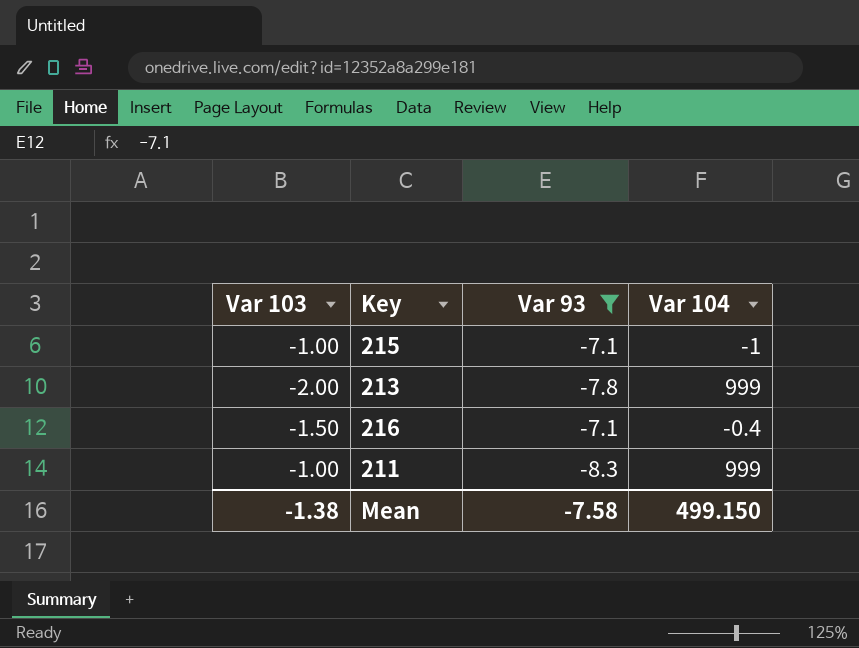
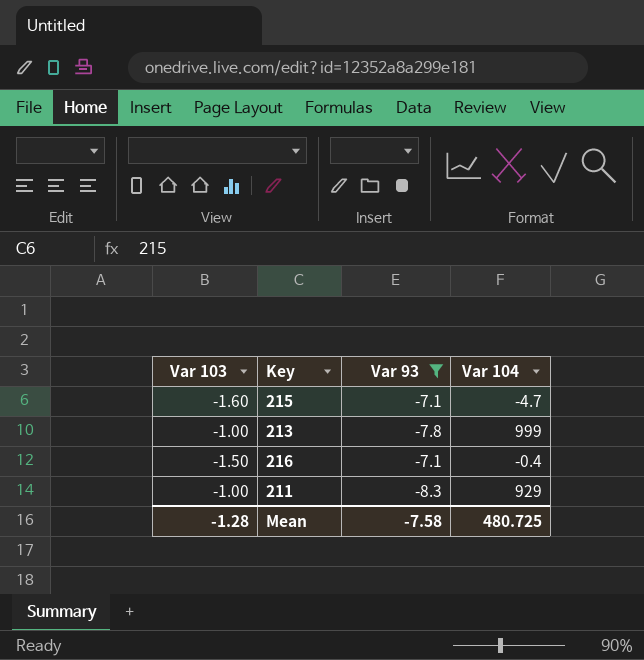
215 | Var 103: -1.00 -> -1.60
215 | Var 104: -1 -> -4.7
213 | Var 103: -2.00 -> -1.00
211 | Var 104: 999 -> 929
Mean | Var 103: -1.38 -> -1.28
Mean | Var 104: 499.150 -> 480.725

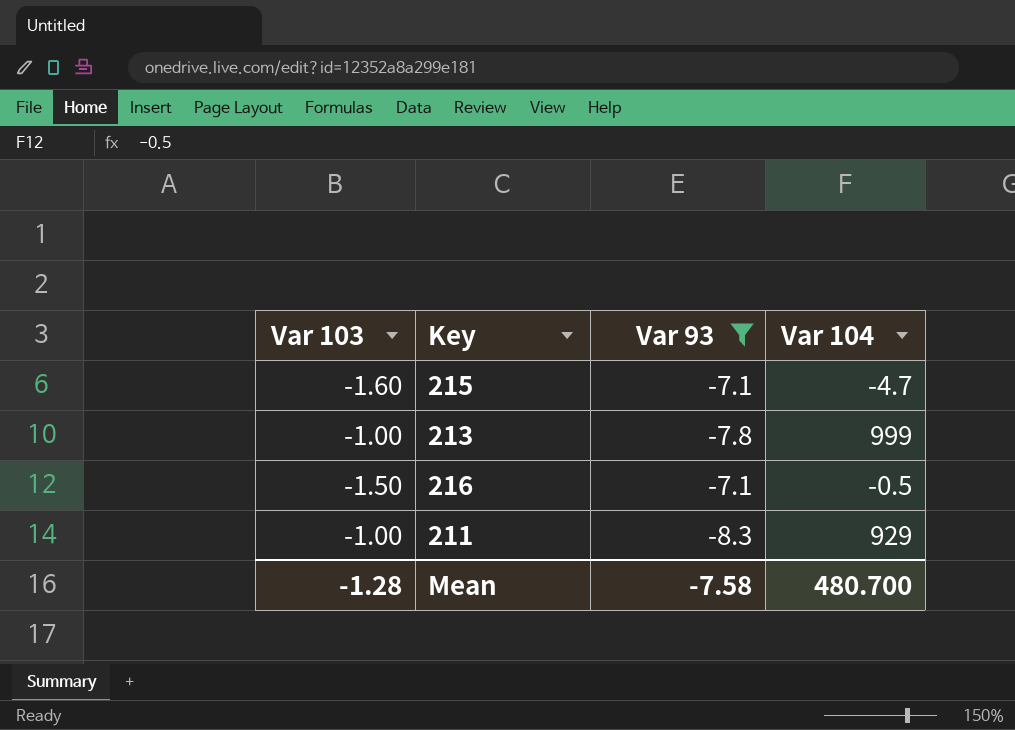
216 | Var 104: -0.4 -> -0.5
Mean | Var 104: 480.725 -> 480.700

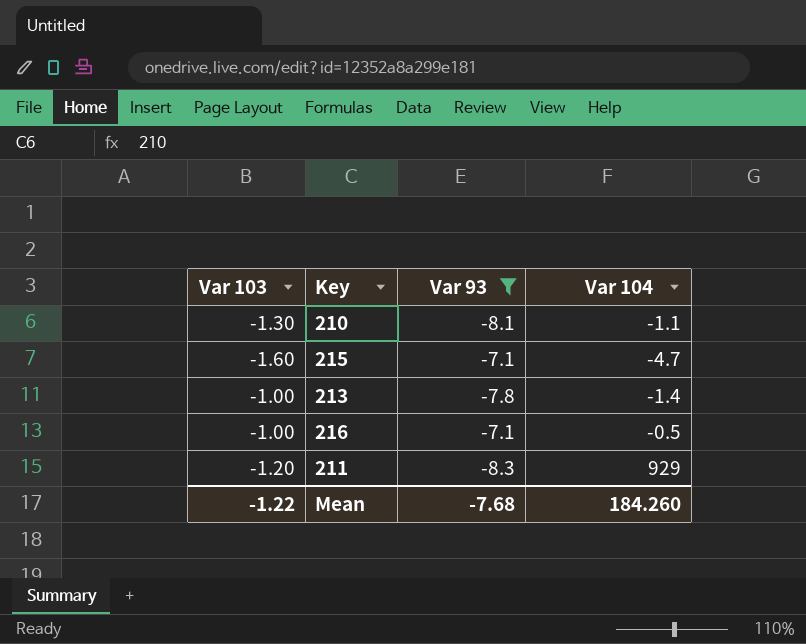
row 210: none -> -1.30 | -8.1 | -1.1
213 | Var 104: 999 -> -1.4
216 | Var 103: -1.50 -> -1.00
211 | Var 103: -1.00 -> -1.20
Mean | Var 103: -1.28 -> -1.22
Mean | Var 93: -7.58 -> -7.68
Mean | Var 104: 480.700 -> 184.260

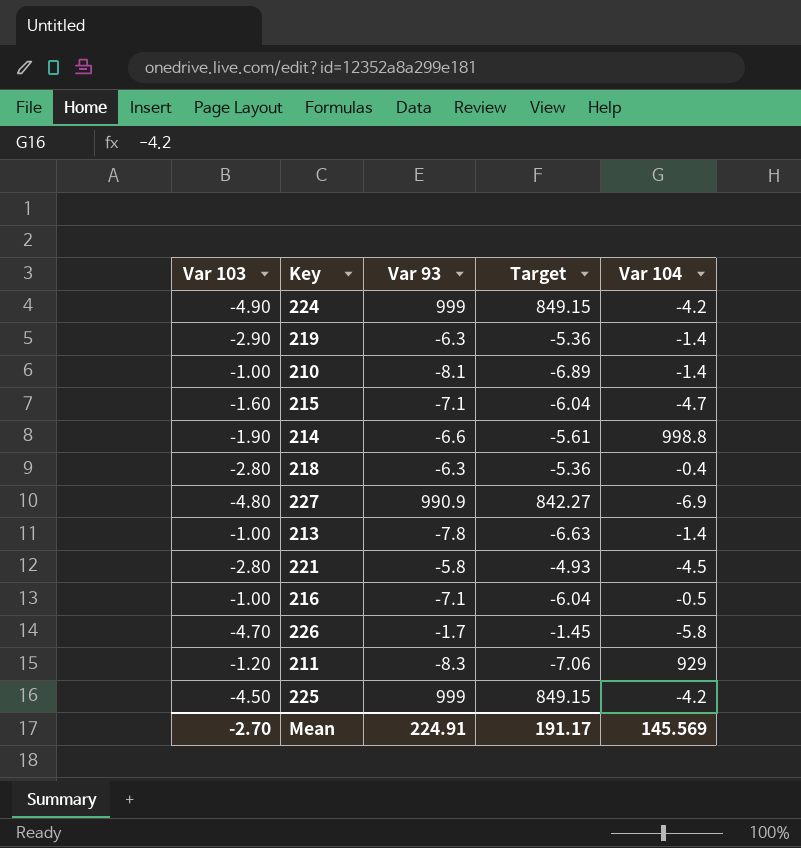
filter: Var 93 <= -7.1 -> none
column Target | formula: none -> [Var 93] * 0.85
210 | Var 103: -1.30 -> -1.00
210 | Var 104: -1.1 -> -1.4
Mean | Var 103: -1.22 -> -2.70
Mean | Var 93: -7.68 -> 224.91
Mean | Var 104: 184.260 -> 145.569

